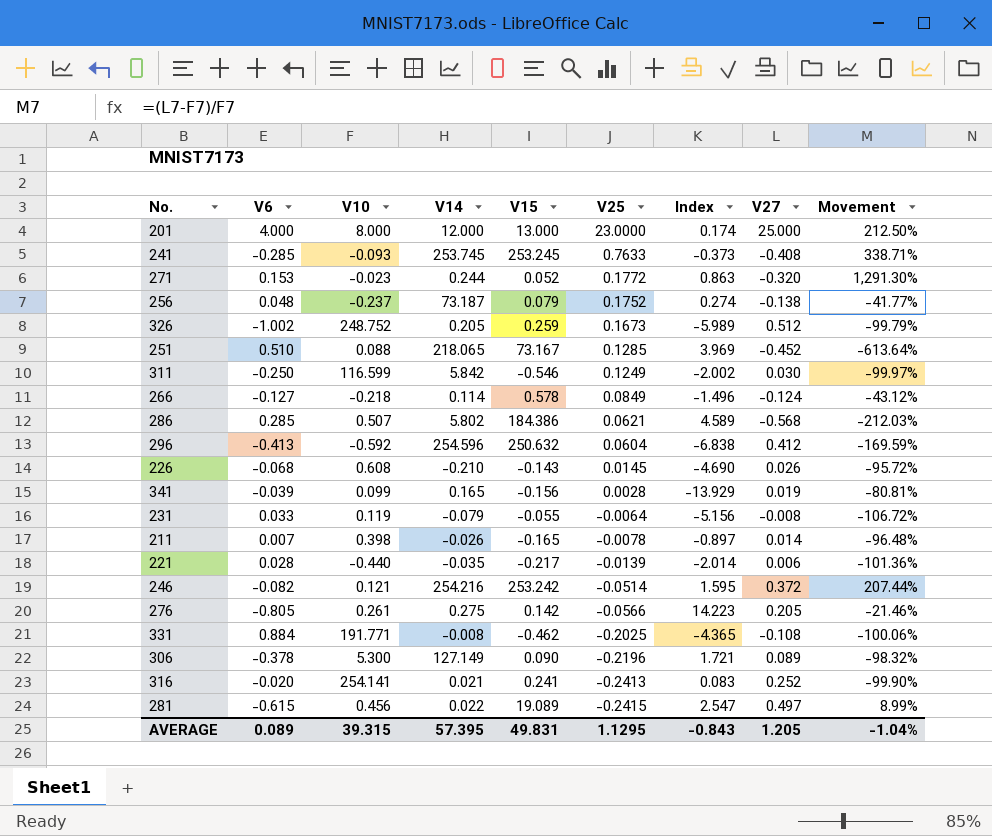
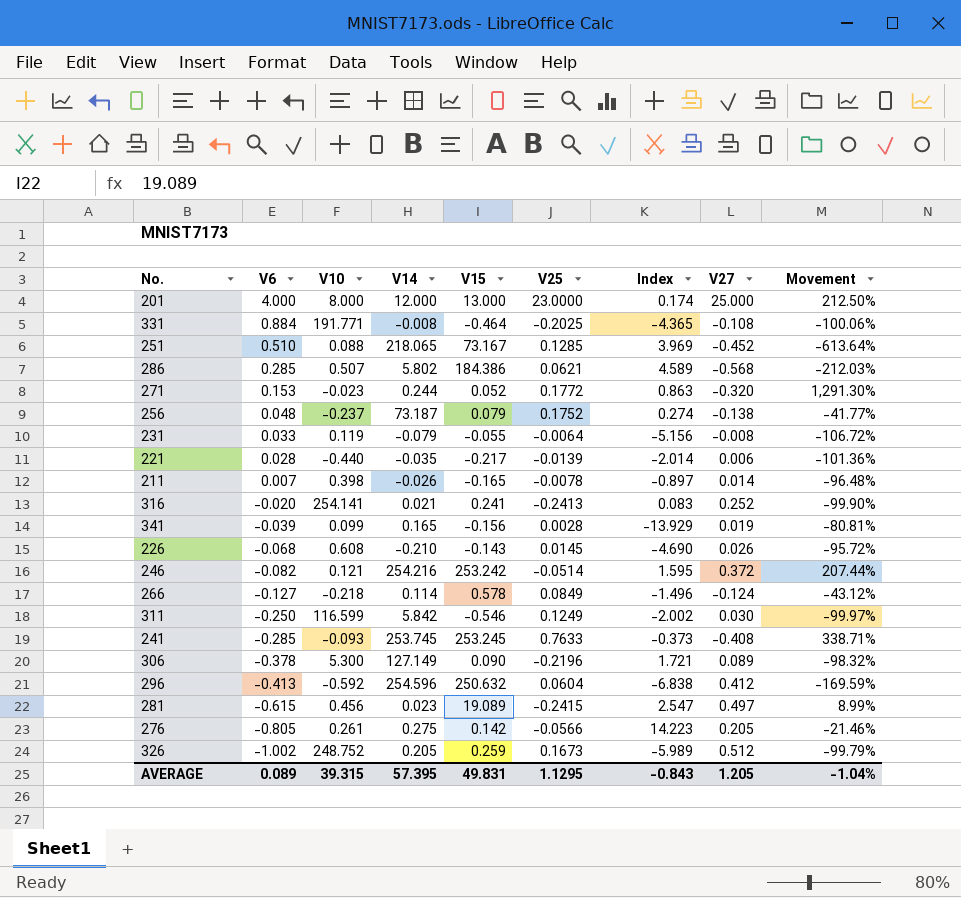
row order: V25 descending -> V6 descending
331 | V15: -0.462 -> -0.464
281 | V14: 0.022 -> 0.023

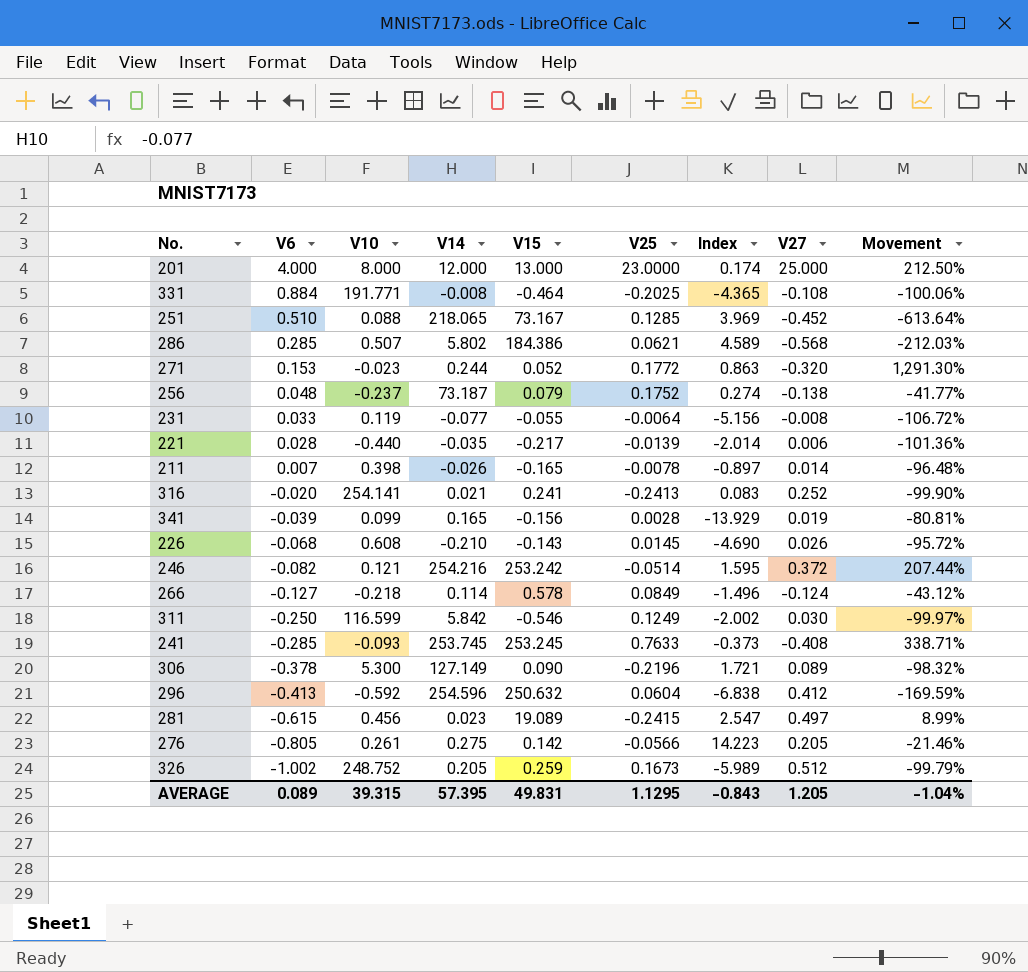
231 | V14: -0.079 -> -0.077

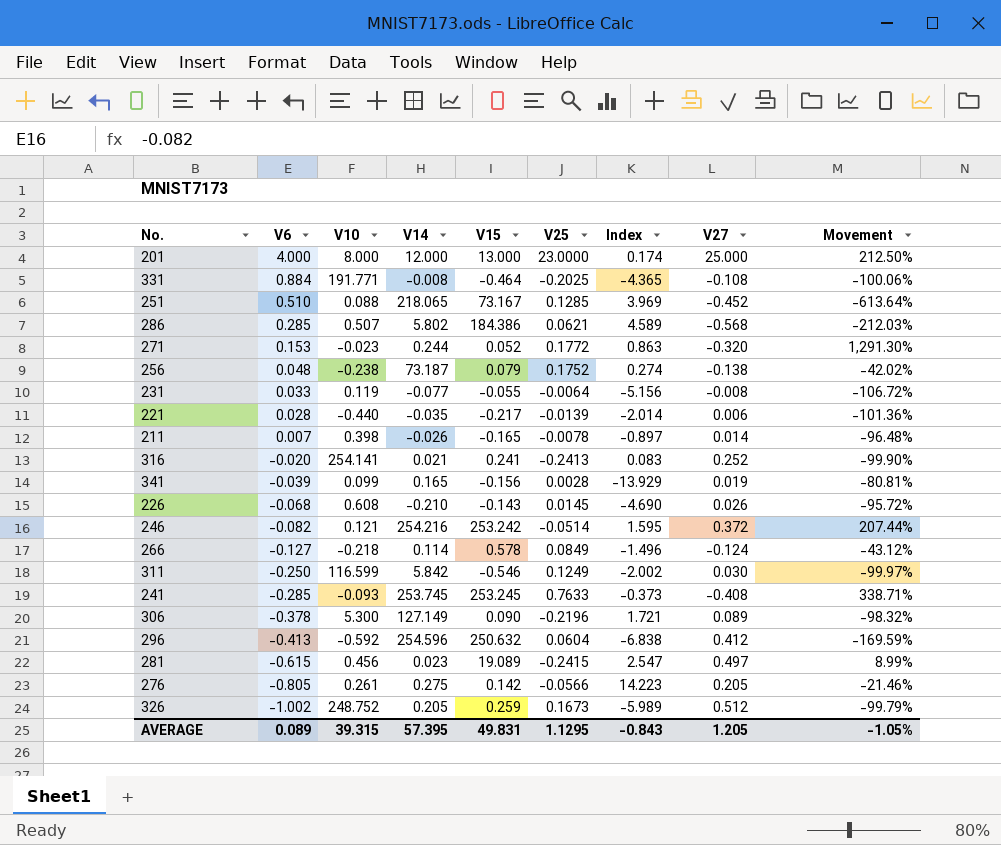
256 | V10: -0.237 -> -0.238
256 | Movement: -41.77% -> -42.02%
AVERAGE | Movement: -1.04% -> -1.05%

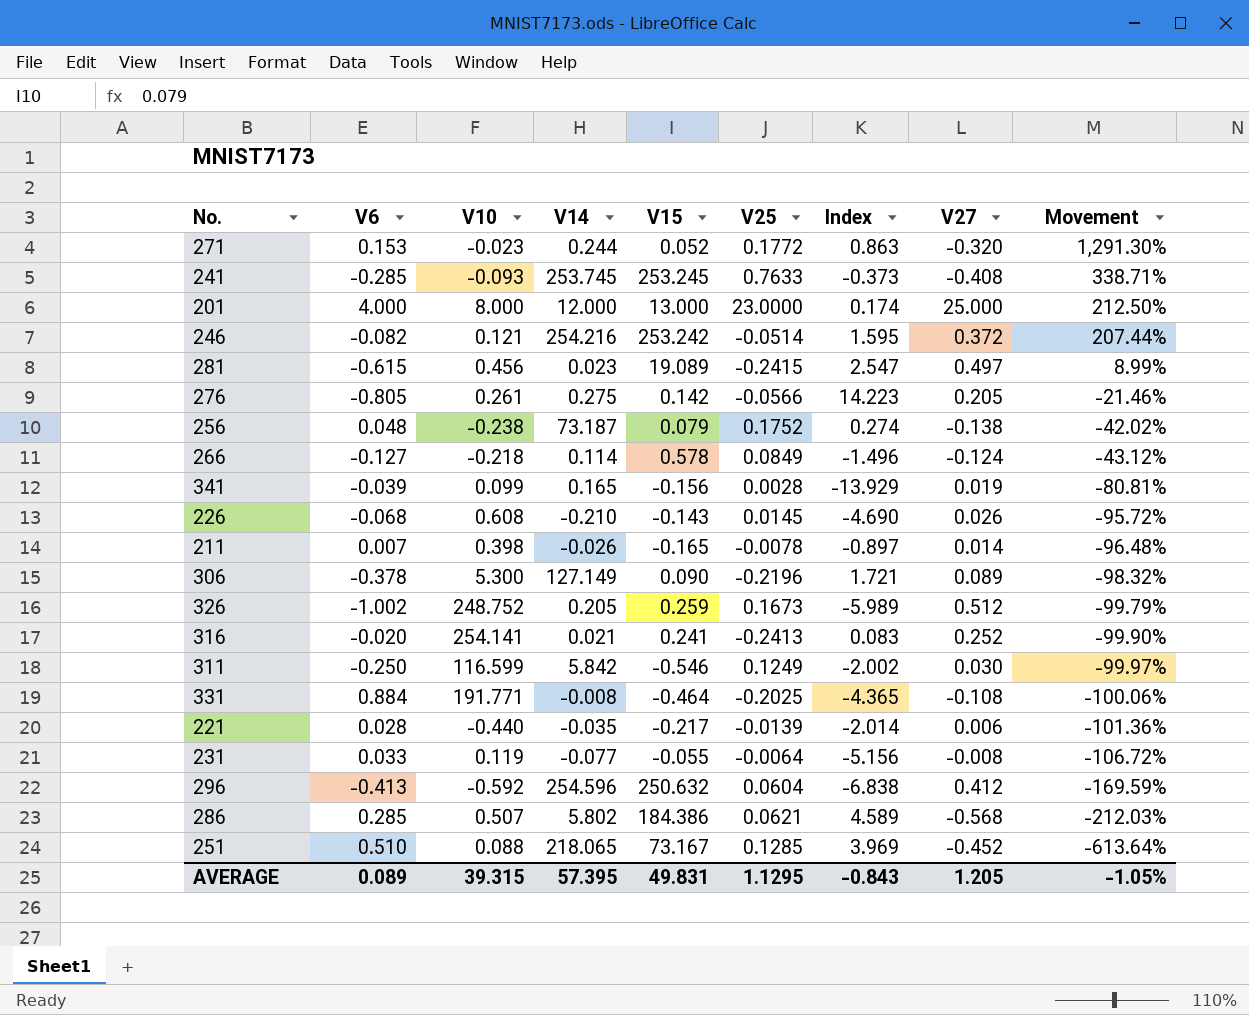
row order: V6 descending -> Movement descending

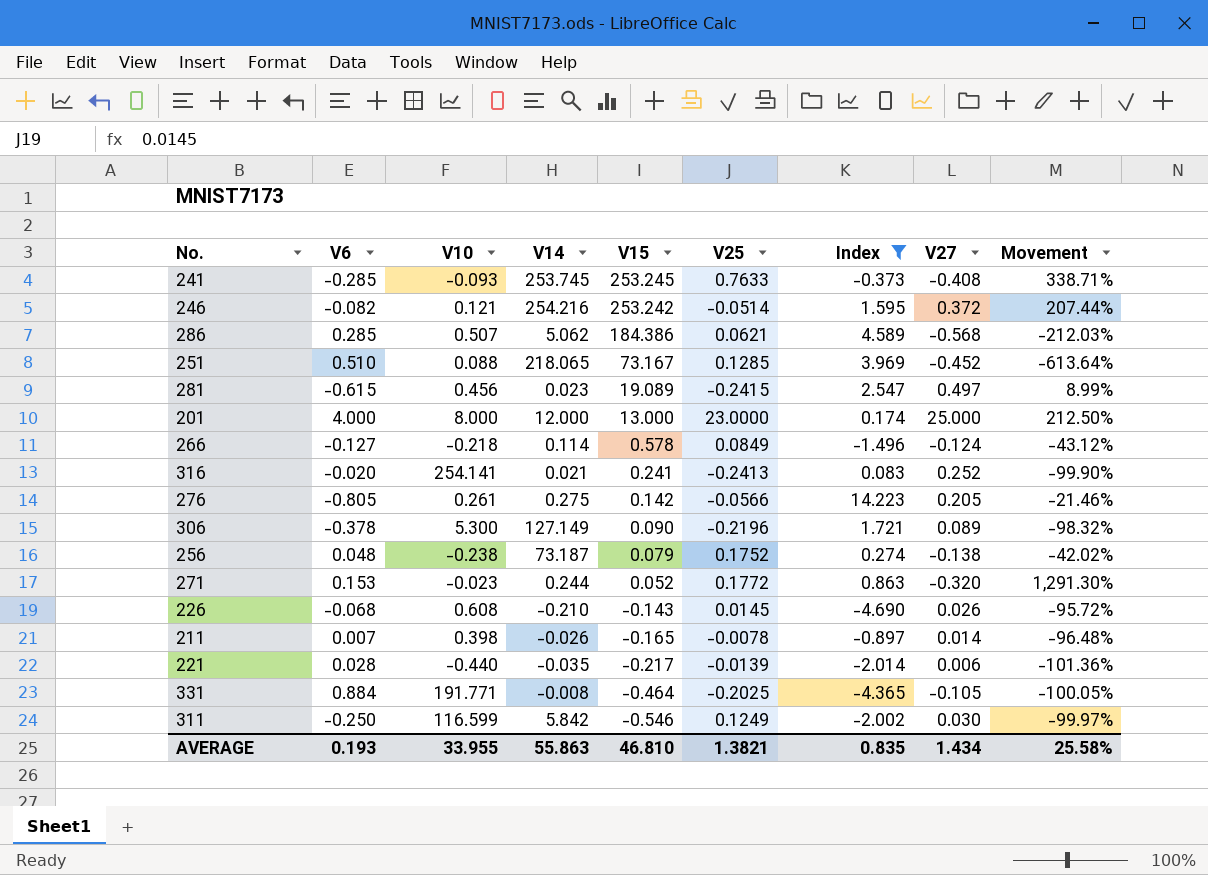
filter: none -> Index >= -4.690
row order: Movement descending -> V15 descending
286 | V14: 5.802 -> 5.062
331 | V27: -0.108 -> -0.105
331 | Movement: -100.06% -> -100.05%
AVERAGE | V6: 0.089 -> 0.193
AVERAGE | V10: 39.315 -> 33.955
AVERAGE | V14: 57.395 -> 55.863
AVERAGE | V15: 49.831 -> 46.810
AVERAGE | V25: 1.1295 -> 1.3821
AVERAGE | Index: -0.843 -> 0.835
AVERAGE | V27: 1.205 -> 1.434
AVERAGE | Movement: -1.05% -> 25.58%

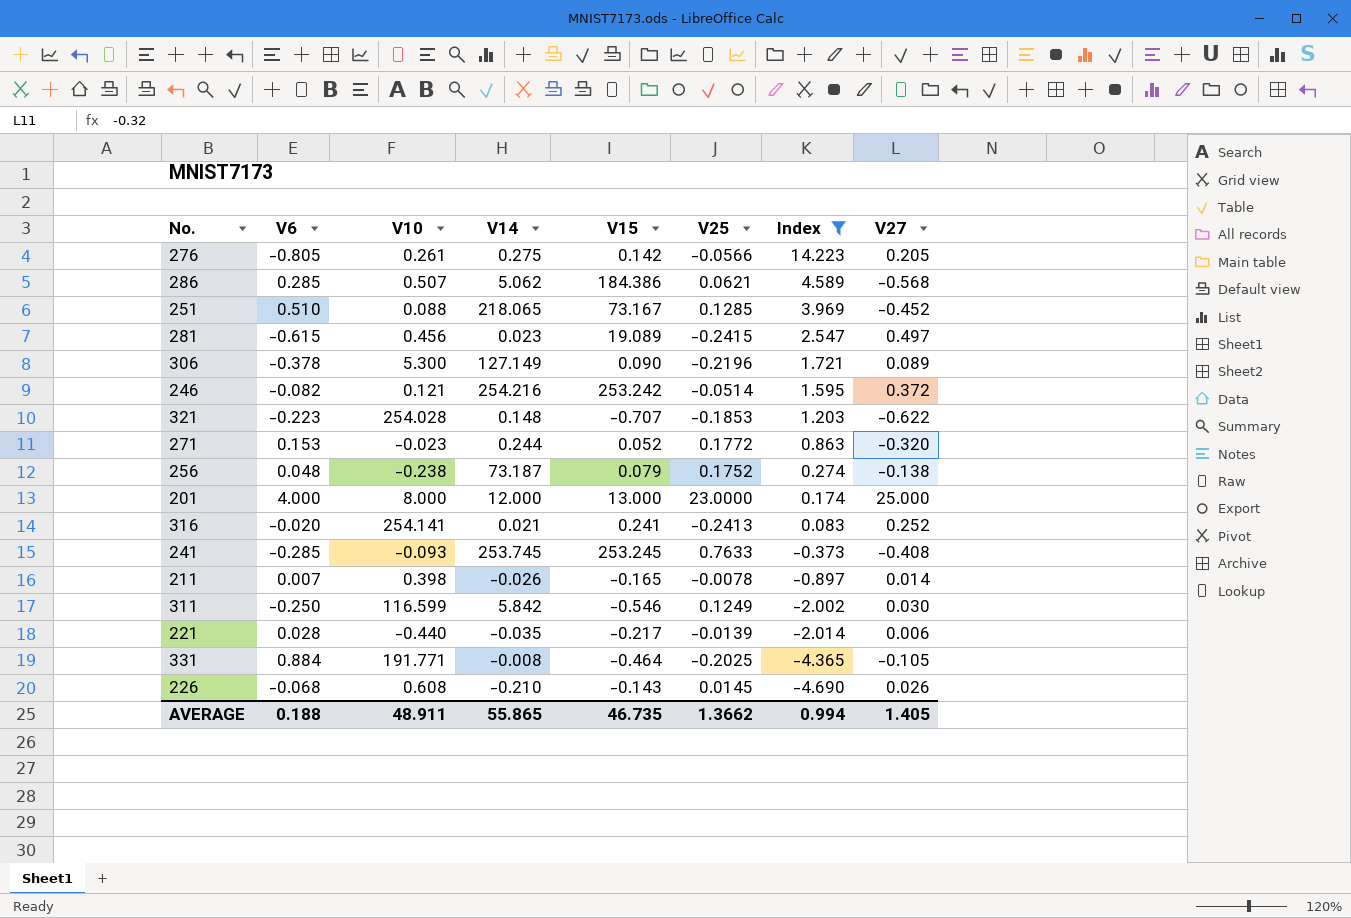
row order: V15 descending -> Index descending
column Movement | formula: ([V27] - [V10]) / [V10] -> none
row 266: -0.127 | -0.218 | 0.114 | 0.578 | 0.0849 | -1.496 | -0.124 | -43.12% -> none
row 321: none -> -0.223 | 254.028 | 0.148 | -0.707 | -0.1853 | 1.203 | -0.622
AVERAGE | V6: 0.193 -> 0.188
AVERAGE | V10: 33.955 -> 48.911
AVERAGE | V14: 55.863 -> 55.865
AVERAGE | V15: 46.810 -> 46.735
AVERAGE | V25: 1.3821 -> 1.3662
AVERAGE | Index: 0.835 -> 0.994
AVERAGE | V27: 1.434 -> 1.405

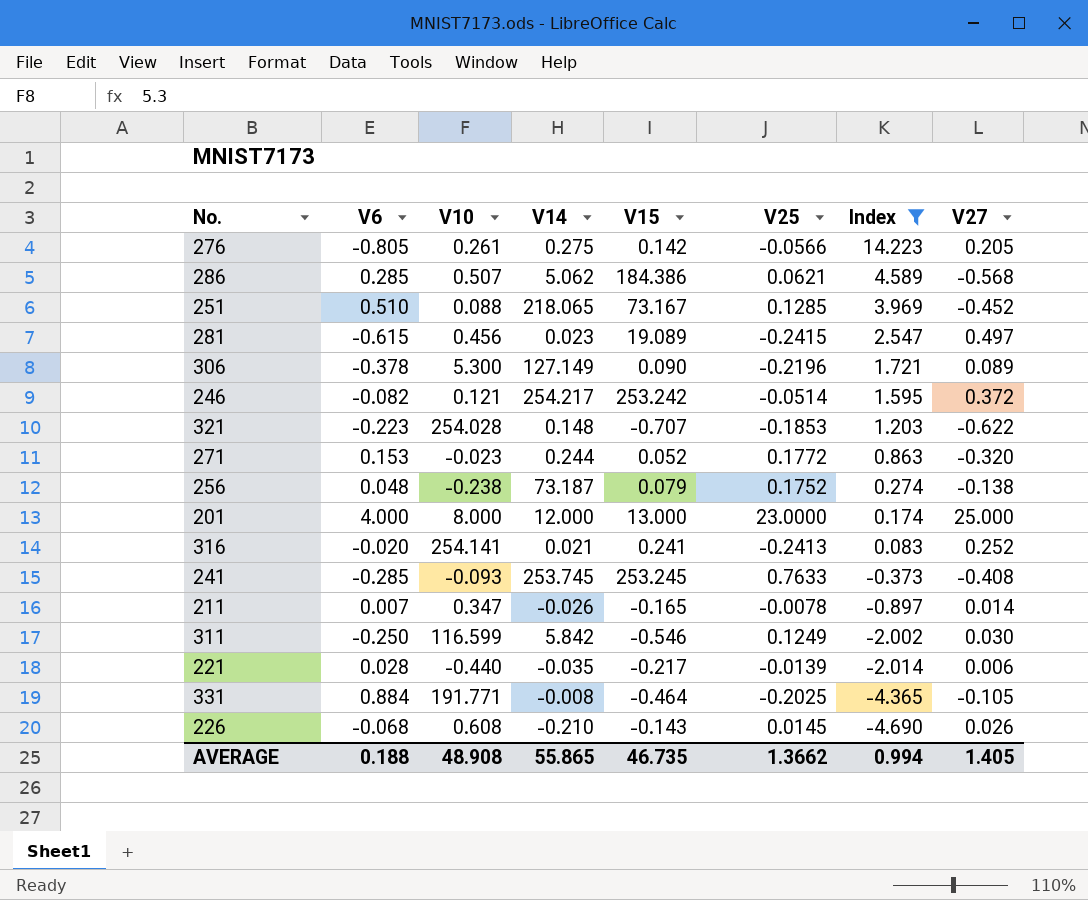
246 | V14: 254.216 -> 254.217
211 | V10: 0.398 -> 0.347
AVERAGE | V10: 48.911 -> 48.908

